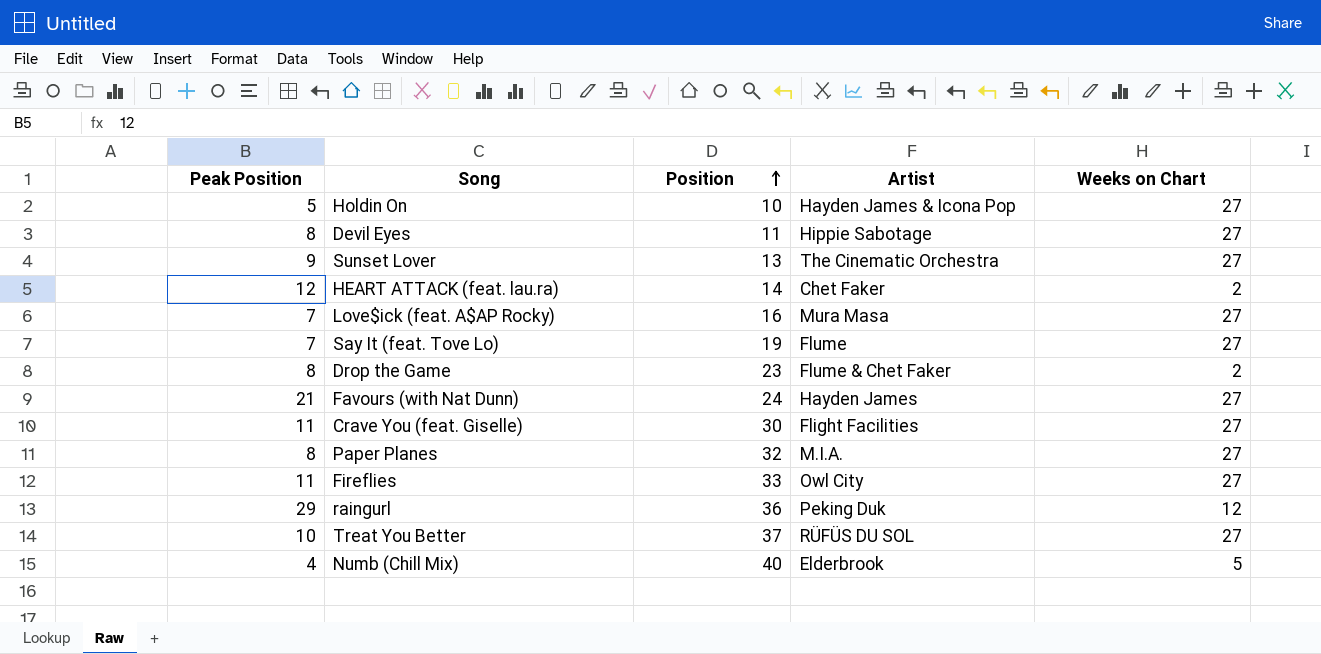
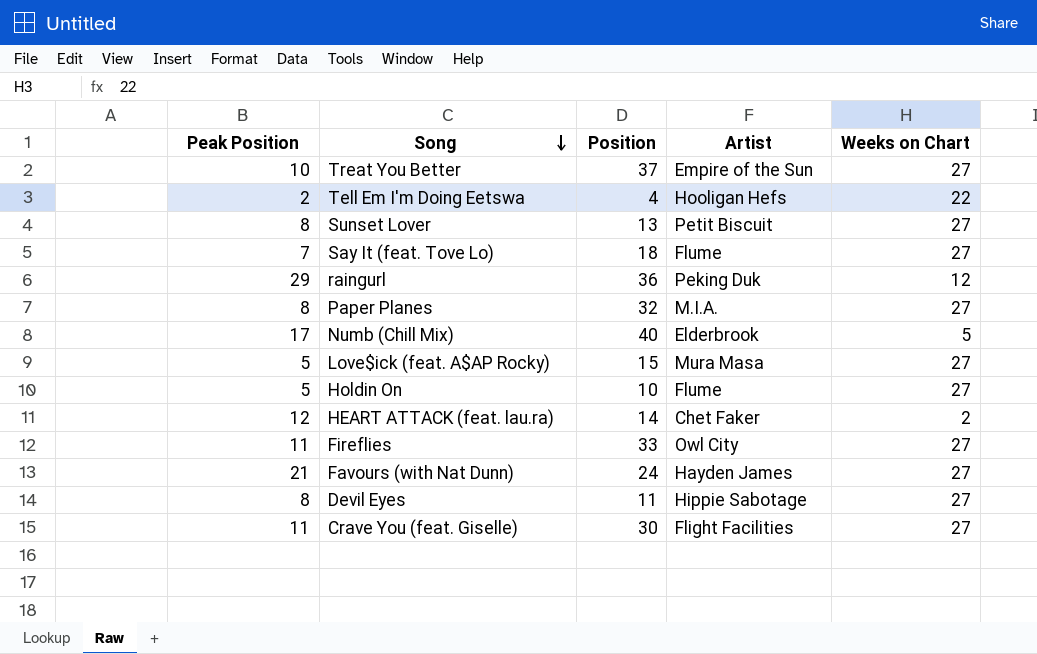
row order: Position ascending -> Song descending
row Drop the Game: 8 | 23 | Flume & Chet Faker | 2 -> none
Treat You Better | Artist: RÜFÜS DU SOL -> Empire of the Sun
row Tell Em I'm Doing Eetswa: none -> 2 | 4 | Hooligan Hefs | 22
Sunset Lover | Peak Position: 9 -> 8
Sunset Lover | Artist: The Cinematic Orchestra -> Petit Biscuit
Say It (feat. Tove Lo) | Position: 19 -> 18
Numb (Chill Mix) | Peak Position: 4 -> 17
Love$ick (feat. A$AP Rocky) | Peak Position: 7 -> 5
Love$ick (feat. A$AP Rocky) | Position: 16 -> 15
Holdin On | Artist: Hayden James & Icona Pop -> Flume

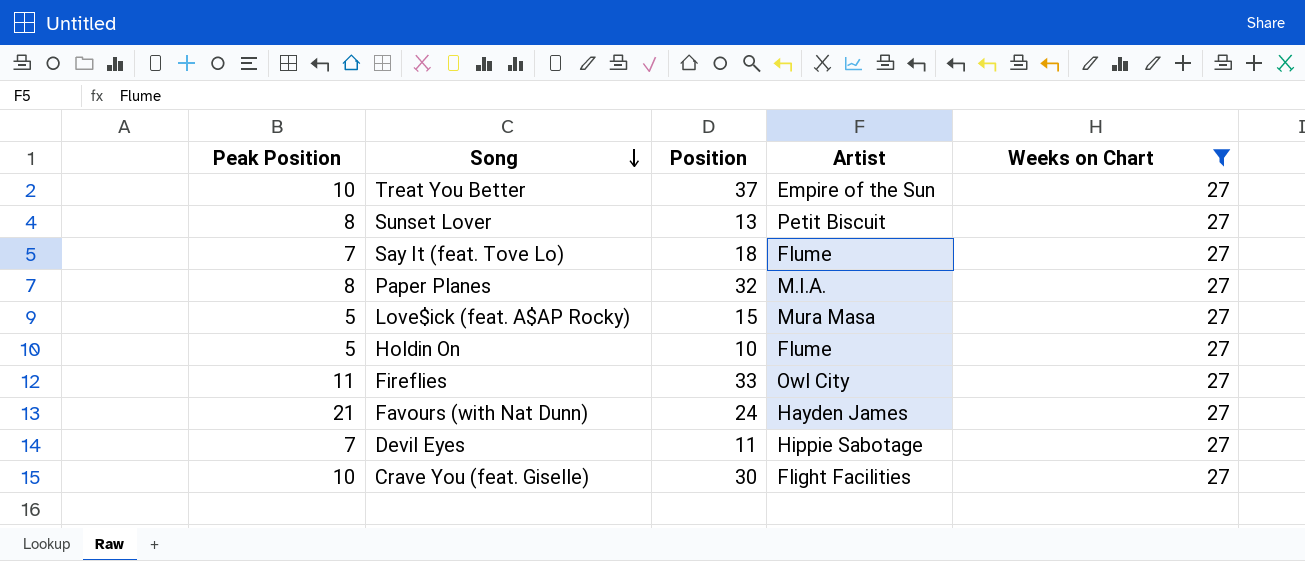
filter: none -> Weeks on Chart = 27
Devil Eyes | Peak Position: 8 -> 7
Crave You (feat. Giselle) | Peak Position: 11 -> 10

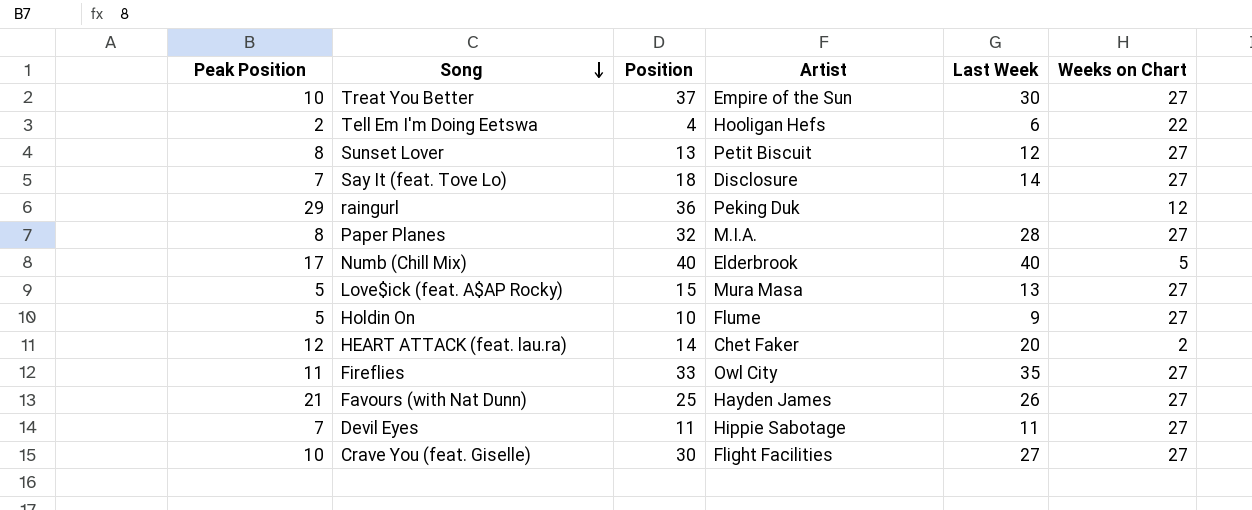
filter: Weeks on Chart = 27 -> none
column Last Week | position: none -> 5
Say It (feat. Tove Lo) | Artist: Flume -> Disclosure
Favours (with Nat Dunn) | Position: 24 -> 25

